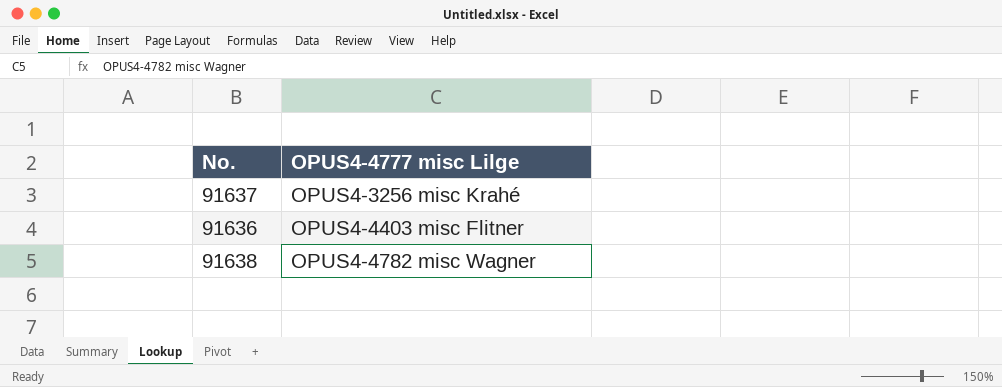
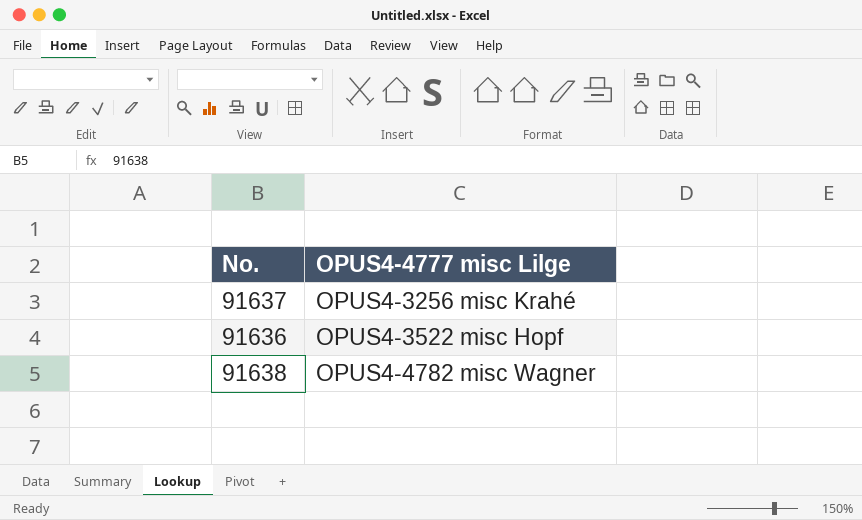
91636 | OPUS4-4777 misc Lilge: OPUS4-4403 misc Flitner -> OPUS4-3522 misc Hopf

